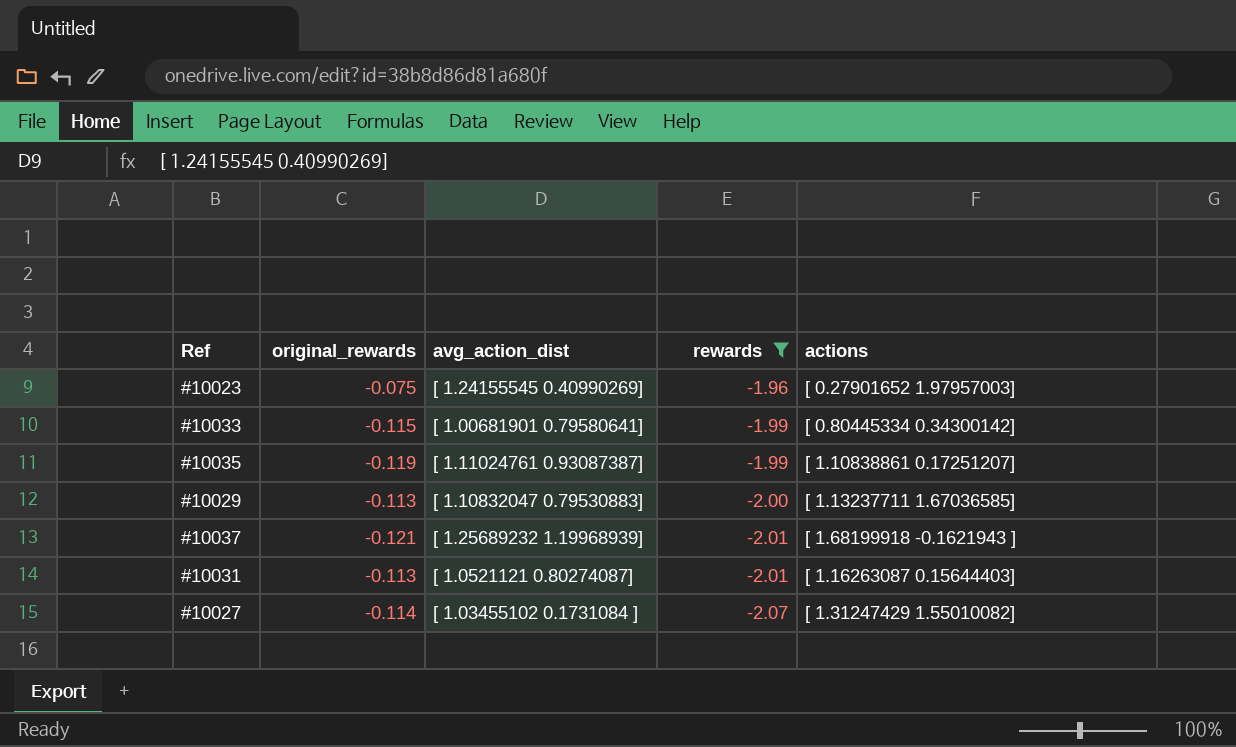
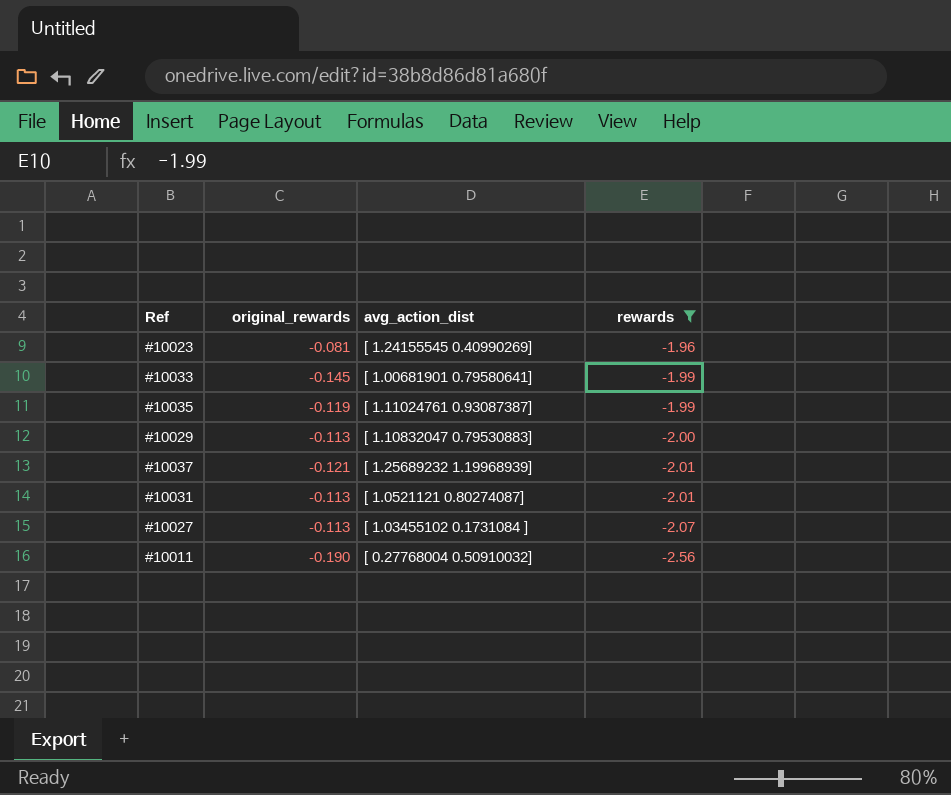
column actions | position: 5 -> none
#10023 | original_rewards: -0.075 -> -0.081
#10033 | original_rewards: -0.115 -> -0.145
#10027 | original_rewards: -0.114 -> -0.113
row #10011: none -> -0.190 | [ 0.27768004 0.50910032] | -2.56

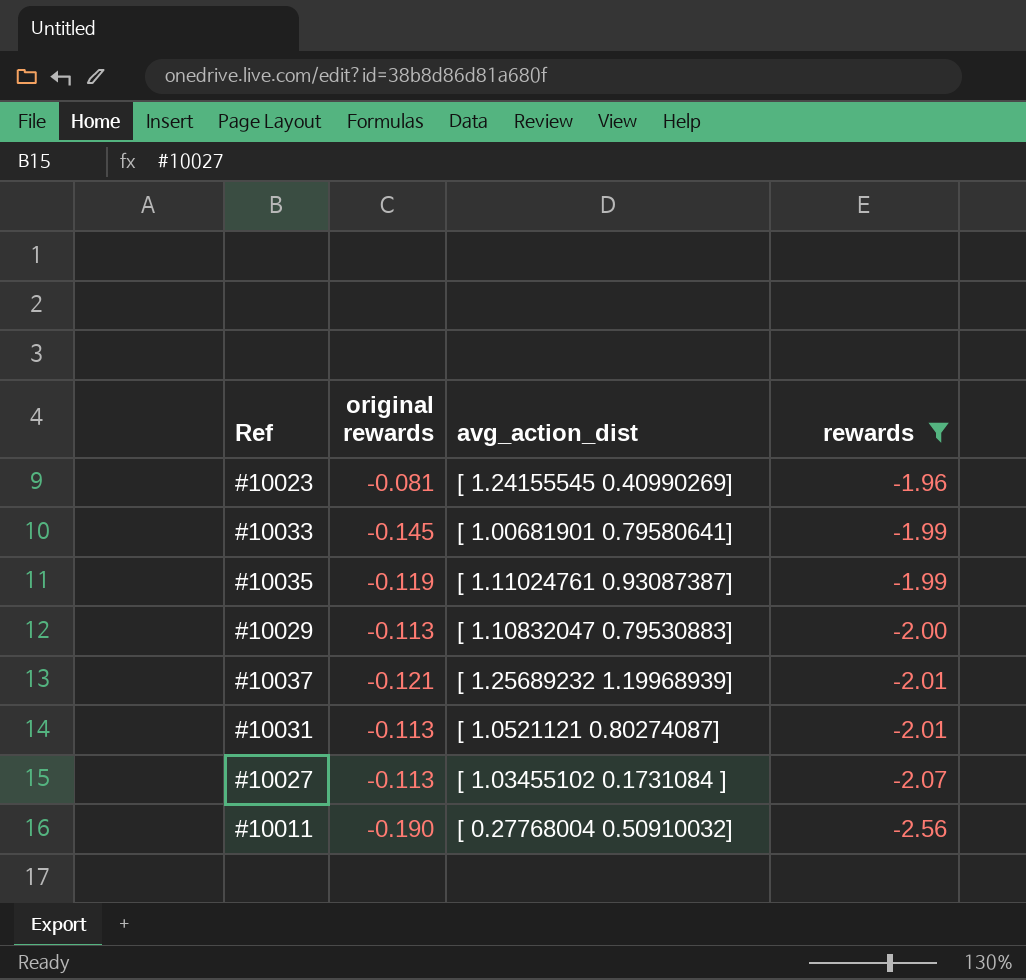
column name: original_rewards -> original rewards

